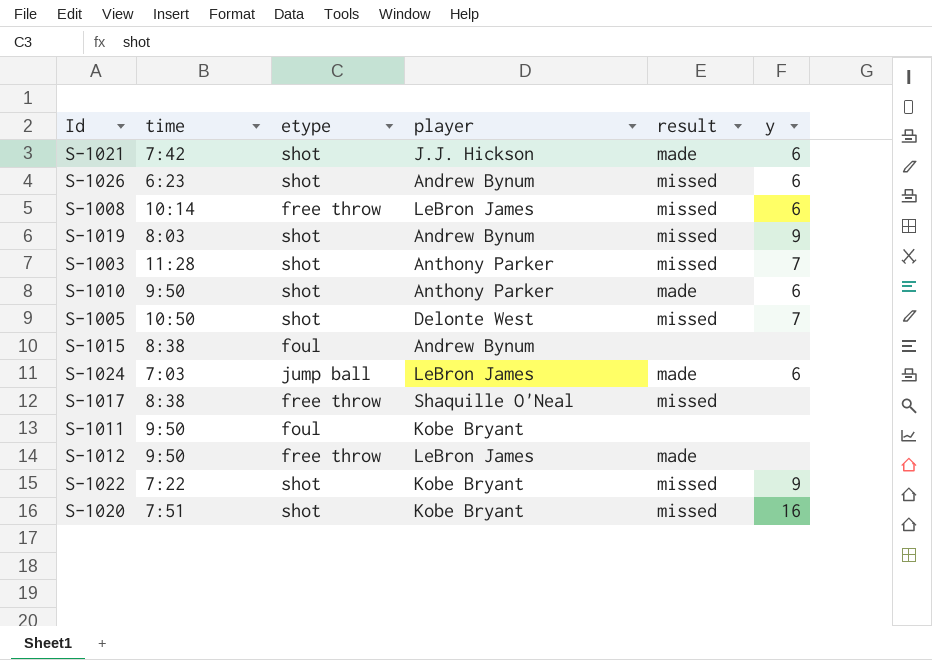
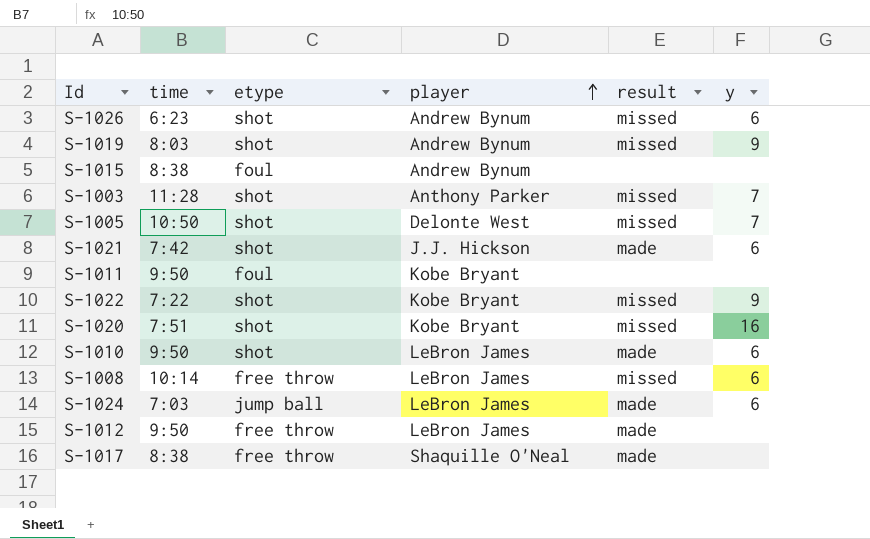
row order: none -> player ascending
S-1010 | player: Anthony Parker -> LeBron James
S-1017 | result: missed -> made

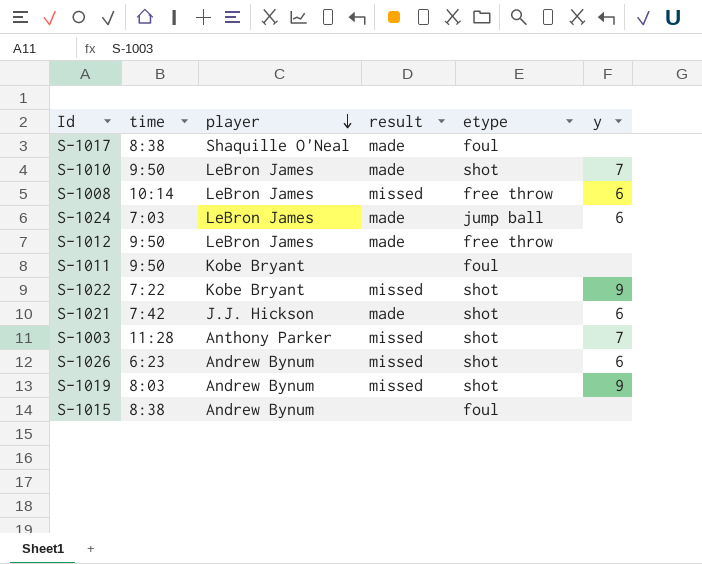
row order: player ascending -> player descending
column etype | position: 3 -> 5
row S-1005: 10:50 | shot | Delonte West | missed | 7 -> none
row S-1020: 7:51 | shot | Kobe Bryant | missed | 16 -> none
S-1017 | etype: free throw -> foul
S-1010 | y: 6 -> 7

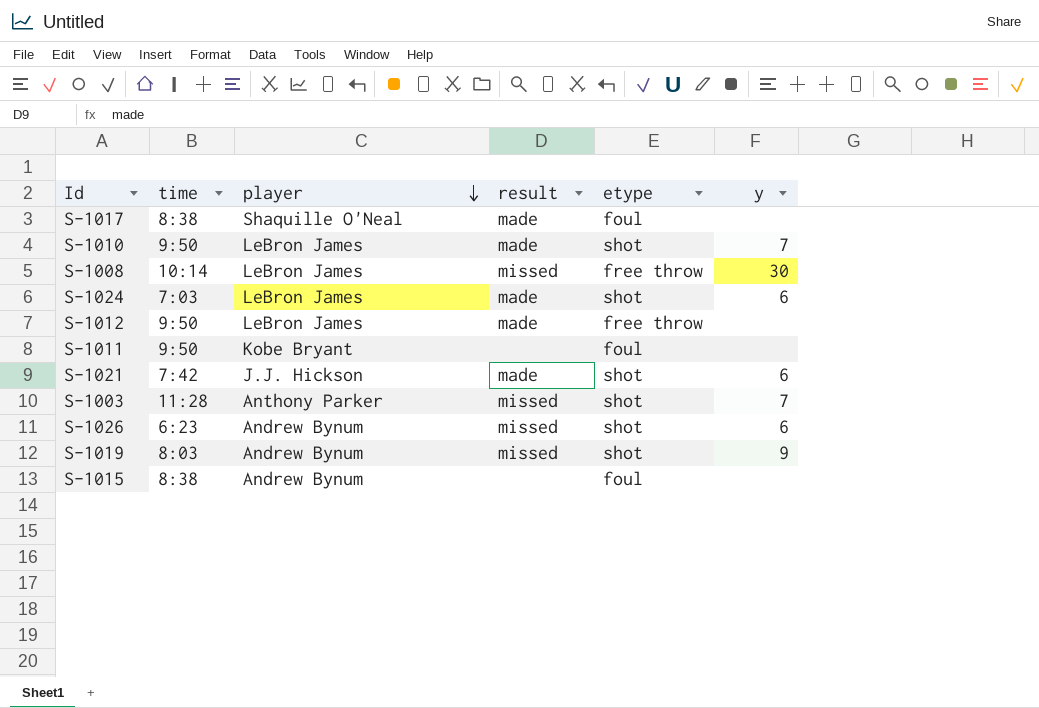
row S-1022: 7:22 | Kobe Bryant | missed | shot | 9 -> none
S-1008 | y: 6 -> 30
S-1024 | etype: jump ball -> shot

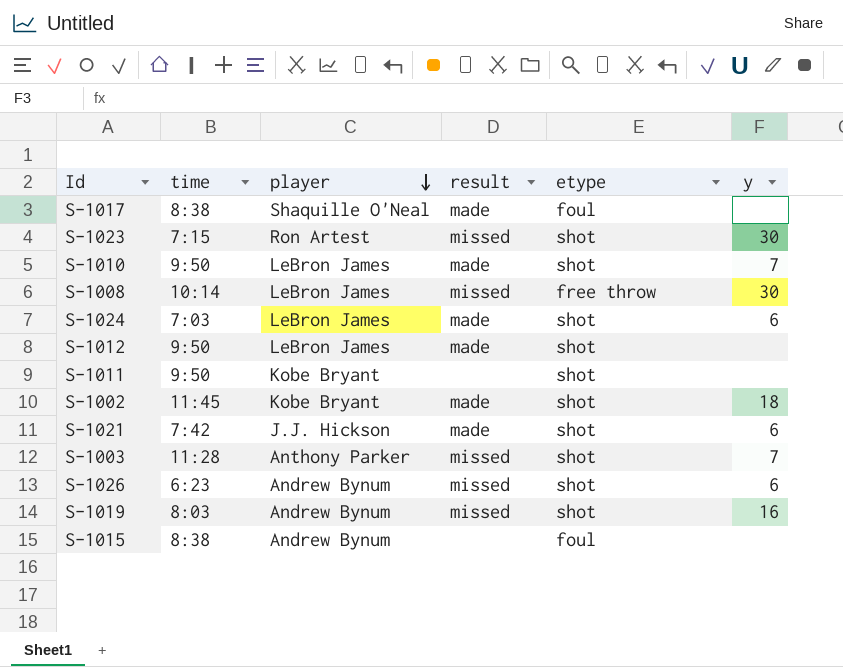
row S-1023: none -> 7:15 | Ron Artest | missed | shot | 30
S-1012 | etype: free throw -> shot
S-1011 | etype: foul -> shot
row S-1002: none -> 11:45 | Kobe Bryant | made | shot | 18
S-1019 | y: 9 -> 16

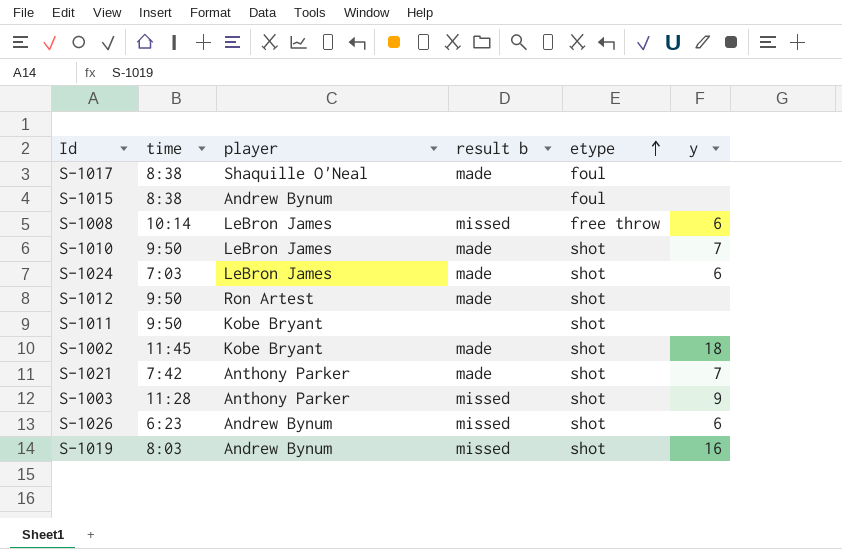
row order: player descending -> etype ascending
column name: result -> result b
row S-1023: 7:15 | Ron Artest | missed | shot | 30 -> none
S-1008 | y: 30 -> 6
S-1012 | player: LeBron James -> Ron Artest
S-1021 | player: J.J. Hickson -> Anthony Parker
S-1021 | y: 6 -> 7
S-1003 | y: 7 -> 9

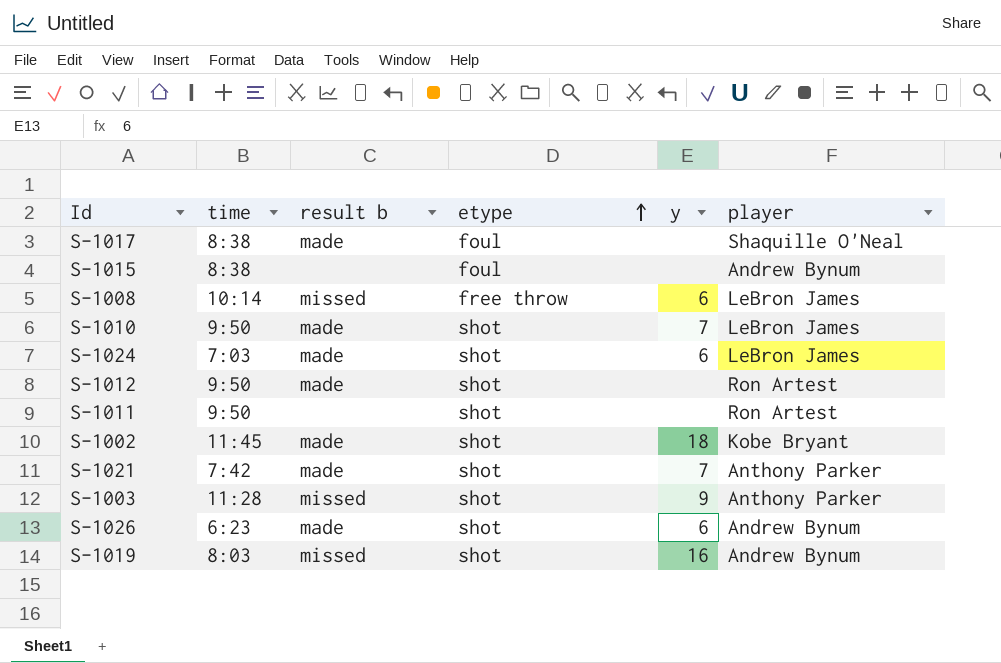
column player | position: 3 -> 6
S-1011 | player: Kobe Bryant -> Ron Artest
S-1026 | result b: missed -> made

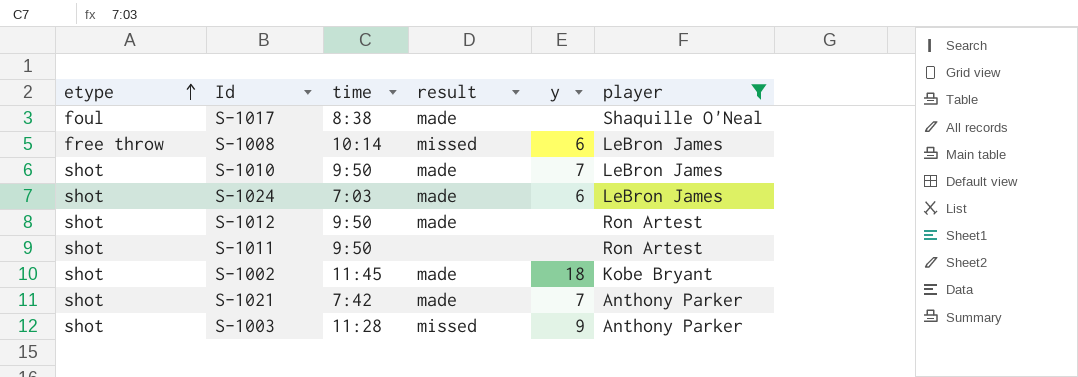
filter: none -> player != Andrew Bynum
column etype | position: 4 -> 1
column name: result b -> result

